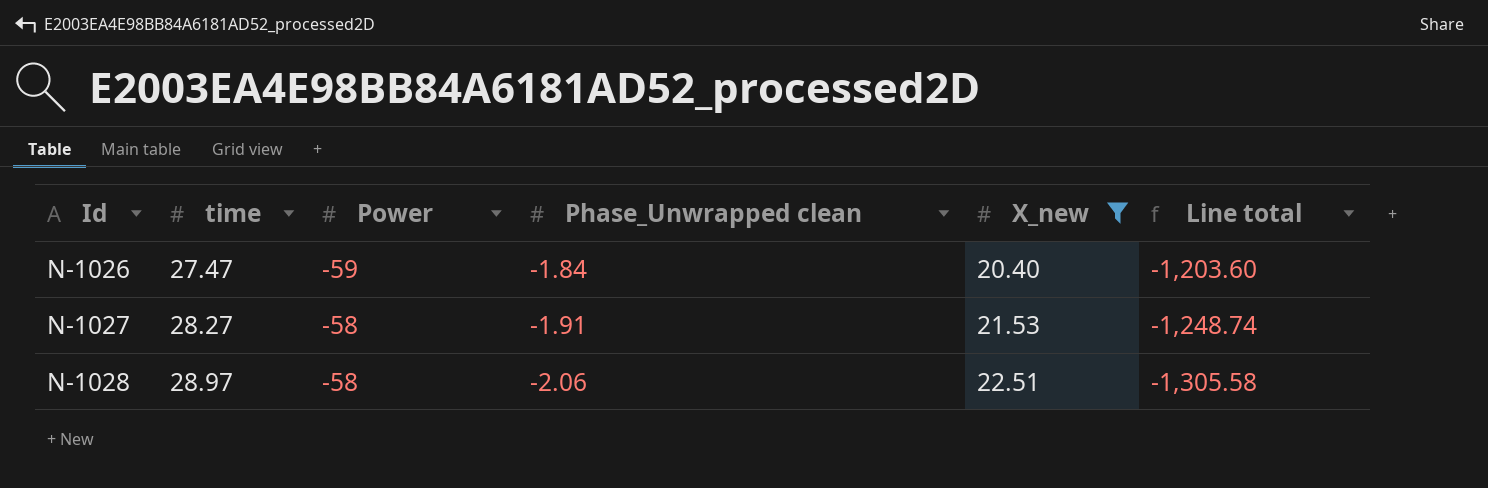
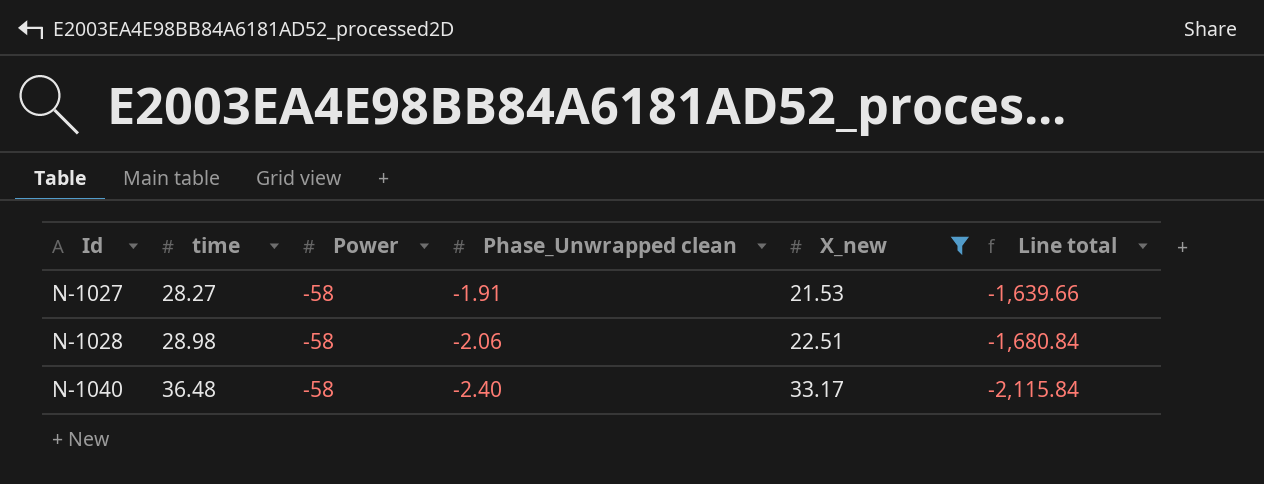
column Line total | formula: [Power] * [X_new] -> [time] * [Power]
row N-1026: 27.47 | -59 | -1.84 | 20.40 | -1,203.60 -> none
N-1028 | time: 28.97 -> 28.98
row N-1040: none -> 36.48 | -58 | -2.40 | 33.17 | -2,115.84

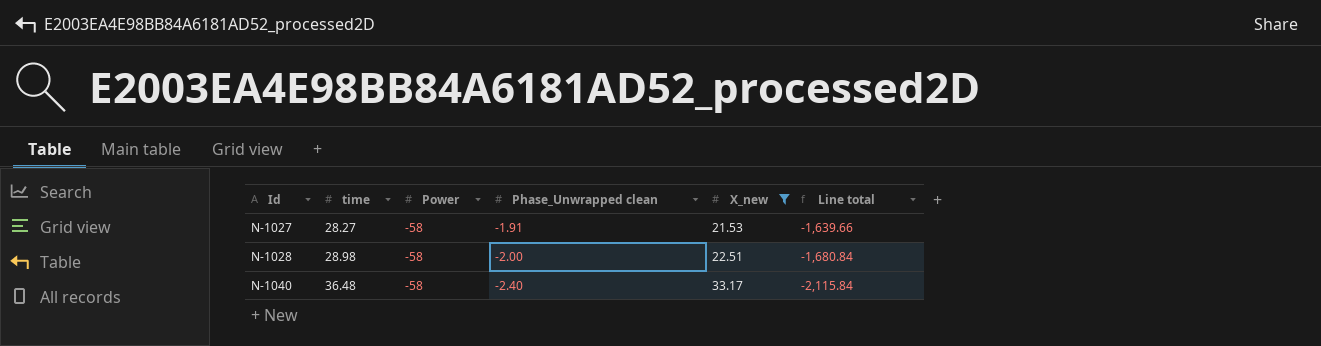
N-1028 | Phase_Unwrapped clean: -2.06 -> -2.00

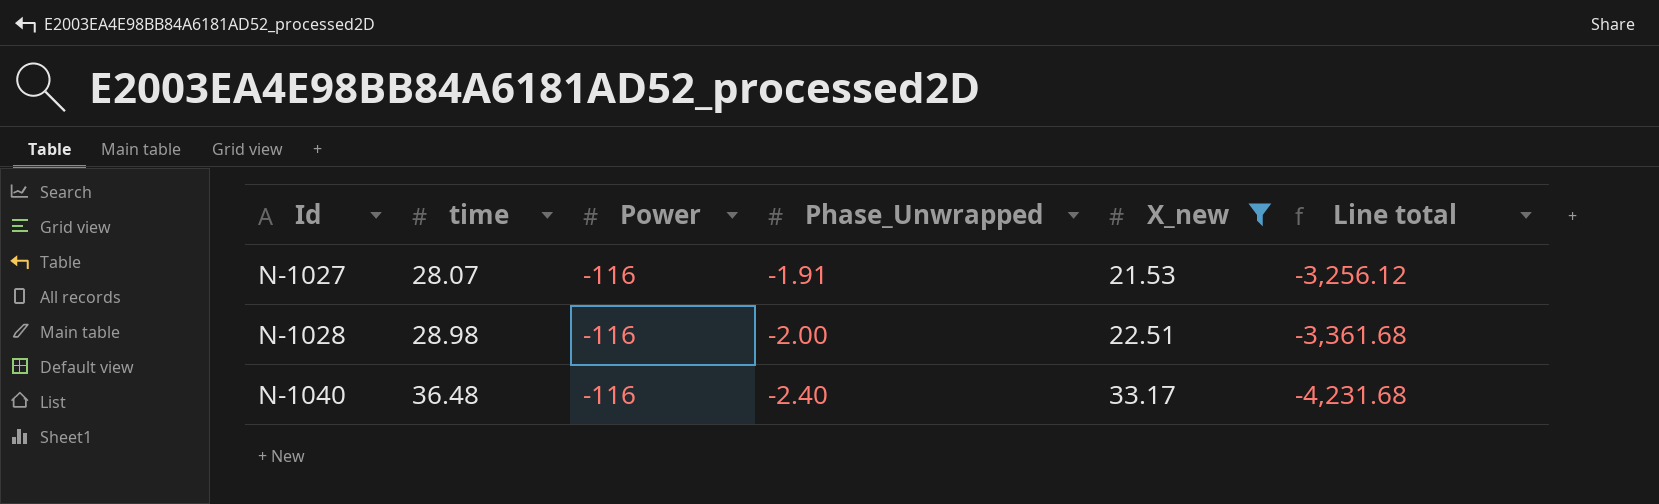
column name: Phase_Unwrapped clean -> Phase_Unwrapped
N-1027 | time: 28.27 -> 28.07
N-1027 | Power: -58 -> -116
N-1027 | Line total: -1,639.66 -> -3,256.12
N-1028 | Power: -58 -> -116
N-1028 | Line total: -1,680.84 -> -3,361.68
N-1040 | Power: -58 -> -116
N-1040 | Line total: -2,115.84 -> -4,231.68

